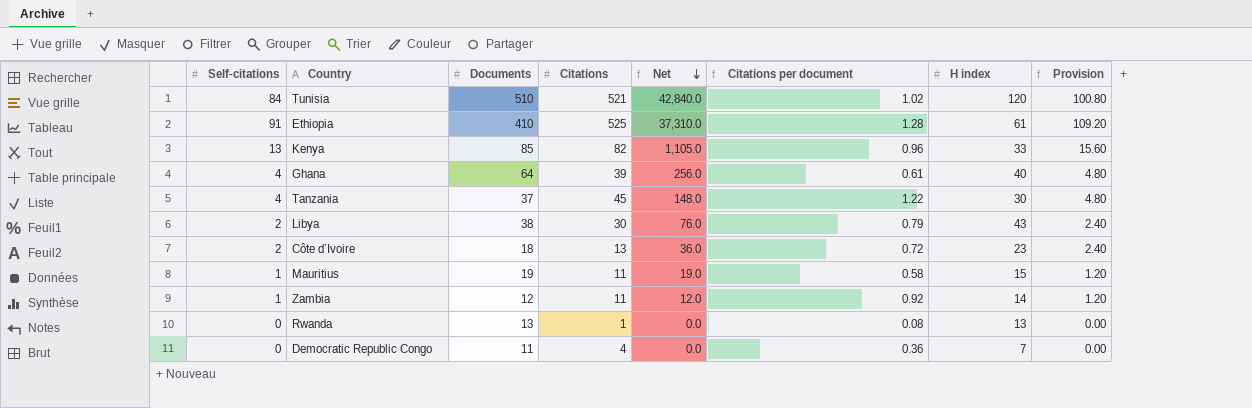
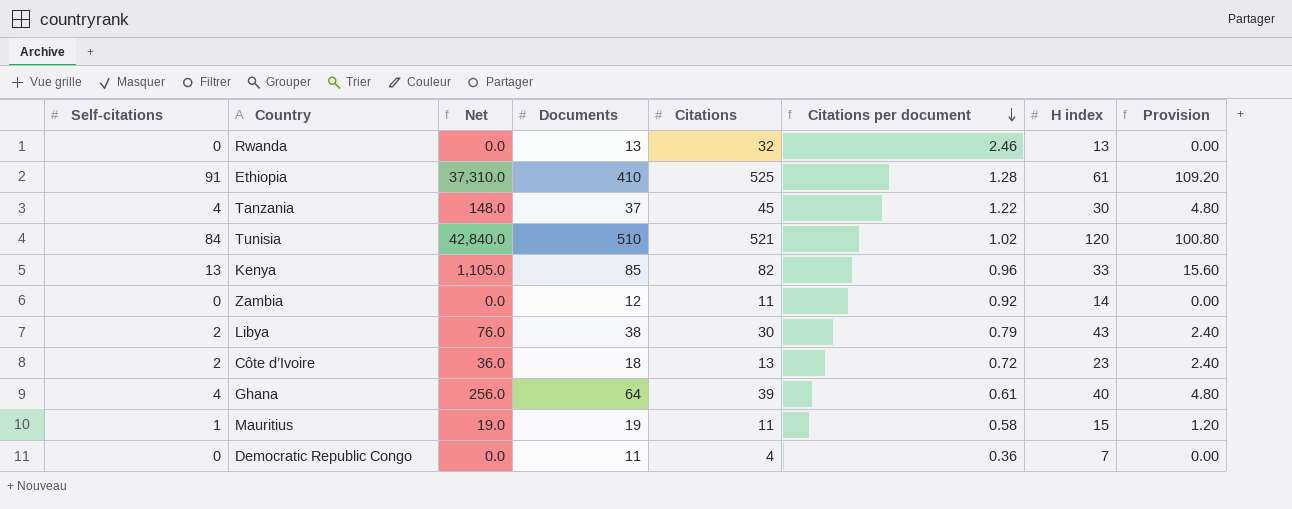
row order: Net descending -> Citations per document descending
column Net | position: 5 -> 3
Rwanda | Citations: 1 -> 32
Rwanda | Citations per document: 0.08 -> 2.46
Zambia | Self-citations: 1 -> 0
Zambia | Net: 12.0 -> 0.0
Zambia | Provision: 1.20 -> 0.00

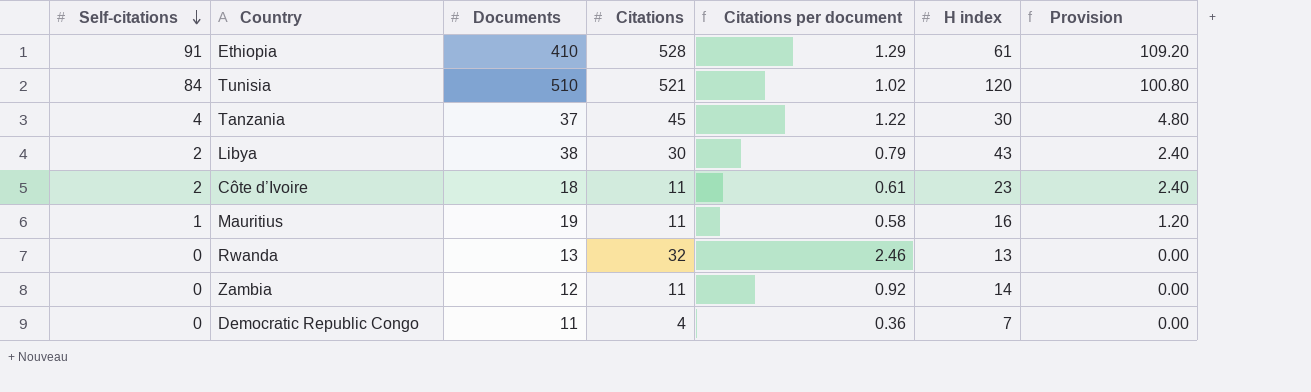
row order: Citations per document descending -> Self-citations descending
column Net | formula: [Self-citations] * [Documents] -> none
row Kenya: 13 | 1,105.0 | 85 | 82 | 0.96 | 33 | 15.60 -> none
row Ghana: 4 | 256.0 | 64 | 39 | 0.61 | 40 | 4.80 -> none
Ethiopia | Citations: 525 -> 528
Ethiopia | Citations per document: 1.28 -> 1.29
Côte d’Ivoire | Citations: 13 -> 11
Côte d’Ivoire | Citations per document: 0.72 -> 0.61
Mauritius | H index: 15 -> 16

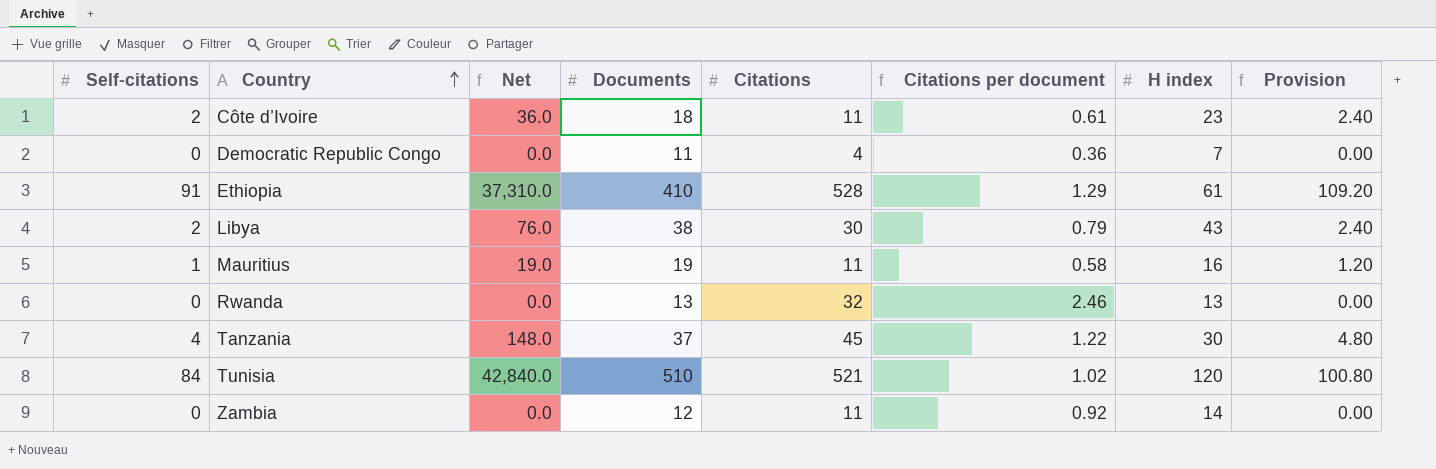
row order: Self-citations descending -> Country ascending
column Net | formula: none -> [Self-citations] * [Documents]

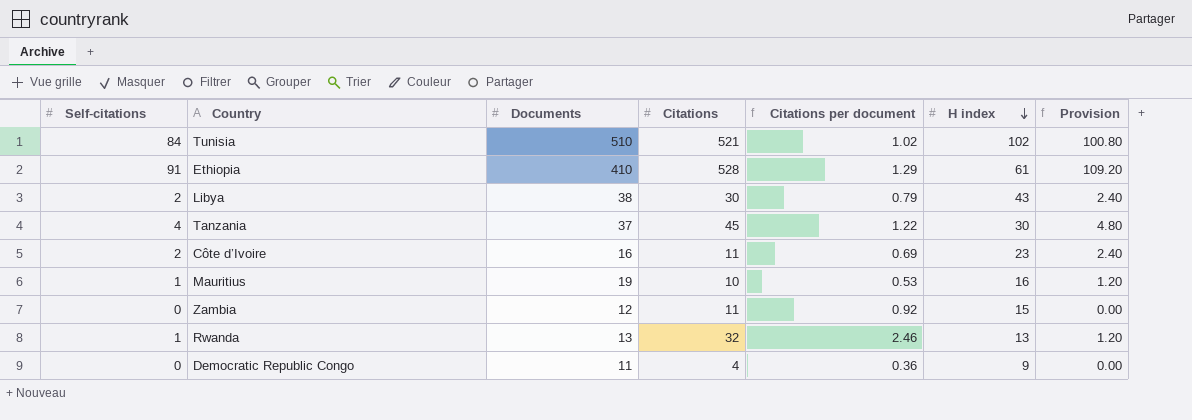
row order: Country ascending -> H index descending
column Net | formula: [Self-citations] * [Documents] -> none
Tunisia | H index: 120 -> 102
Côte d’Ivoire | Documents: 18 -> 16
Côte d’Ivoire | Citations per document: 0.61 -> 0.69
Mauritius | Citations: 11 -> 10
Mauritius | Citations per document: 0.58 -> 0.53
Zambia | H index: 14 -> 15
Rwanda | Self-citations: 0 -> 1
Rwanda | Provision: 0.00 -> 1.20
Democratic Republic Congo | H index: 7 -> 9

